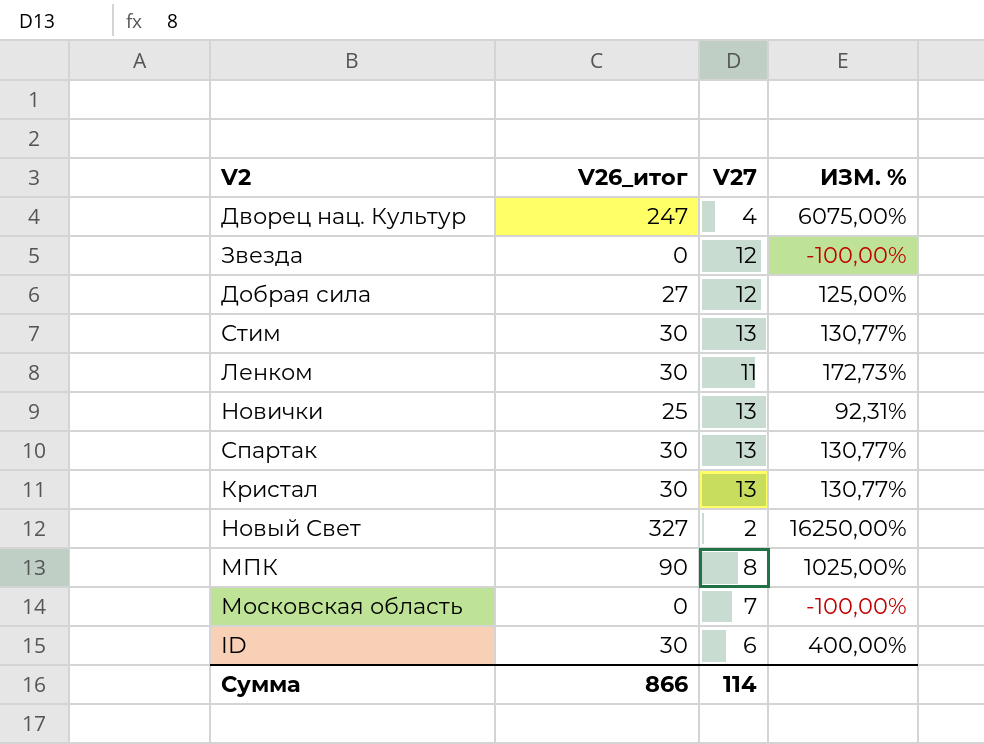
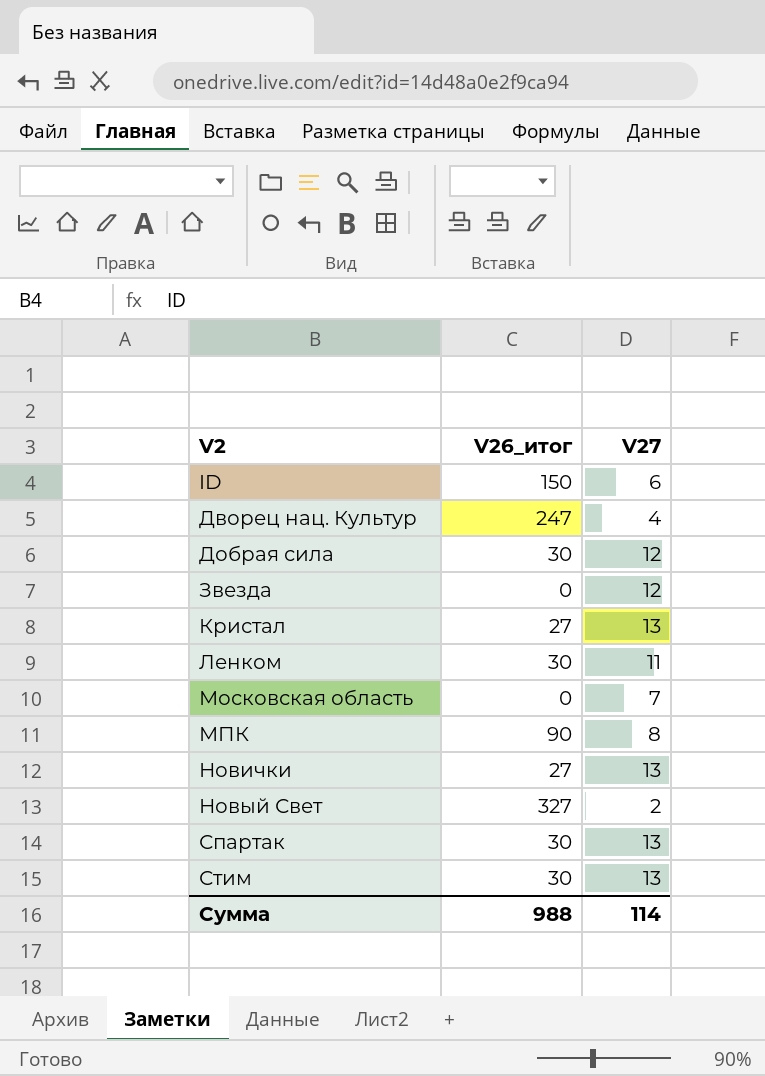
row order: none -> V2 ascending
column ИЗМ. % | formula: ([V26_итог] - [V27]) / [V27] -> none
ID | V26_итог: 30 -> 150
Добрая сила | V26_итог: 27 -> 30
Кристал | V26_итог: 30 -> 27
Новички | V26_итог: 25 -> 27
Сумма | V26_итог: 866 -> 988

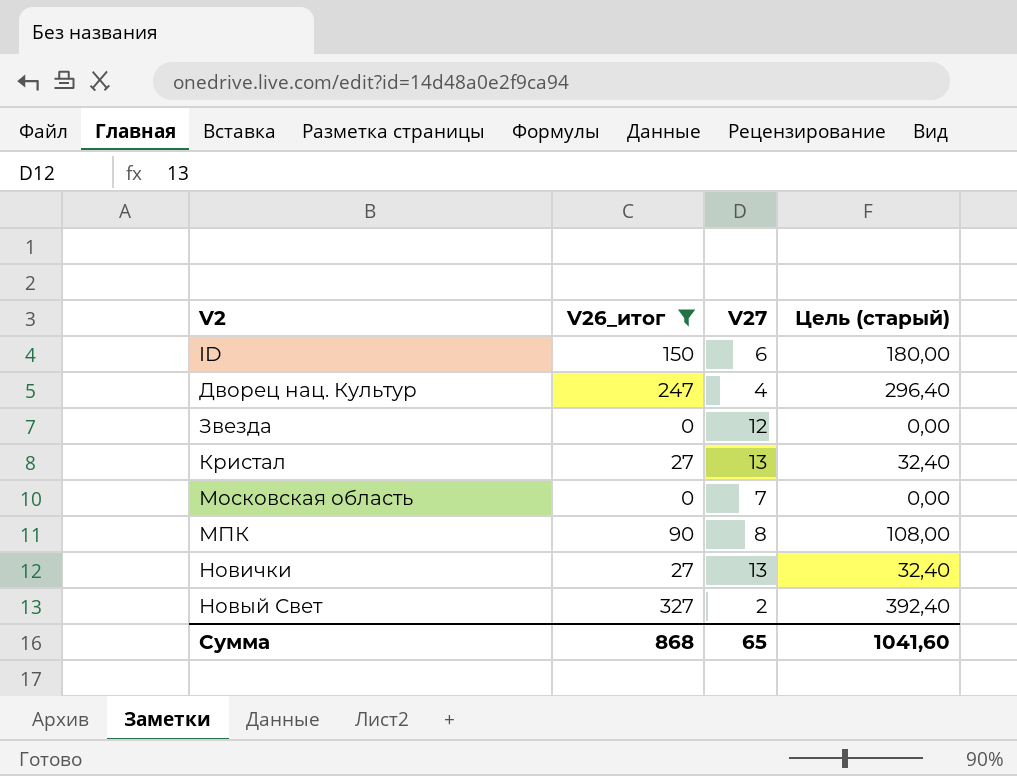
filter: none -> V26_итог != 30
column Цель (старый) | formula: none -> [V26_итог] * 1,2
Сумма | V26_итог: 988 -> 868
Сумма | V27: 114 -> 65

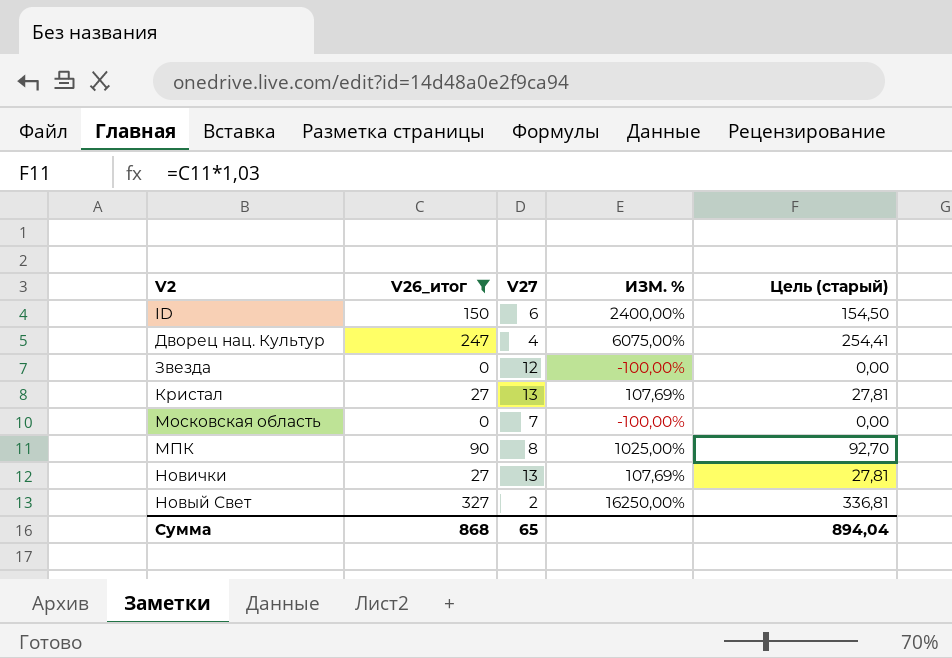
column ИЗМ. % | formula: none -> ([V26_итог] - [V27]) / [V27]
column Цель (старый) | formula: [V26_итог] * 1,2 -> [V26_итог] * 1,03
Сумма | Цель (старый): 1041,60 -> 894,04

